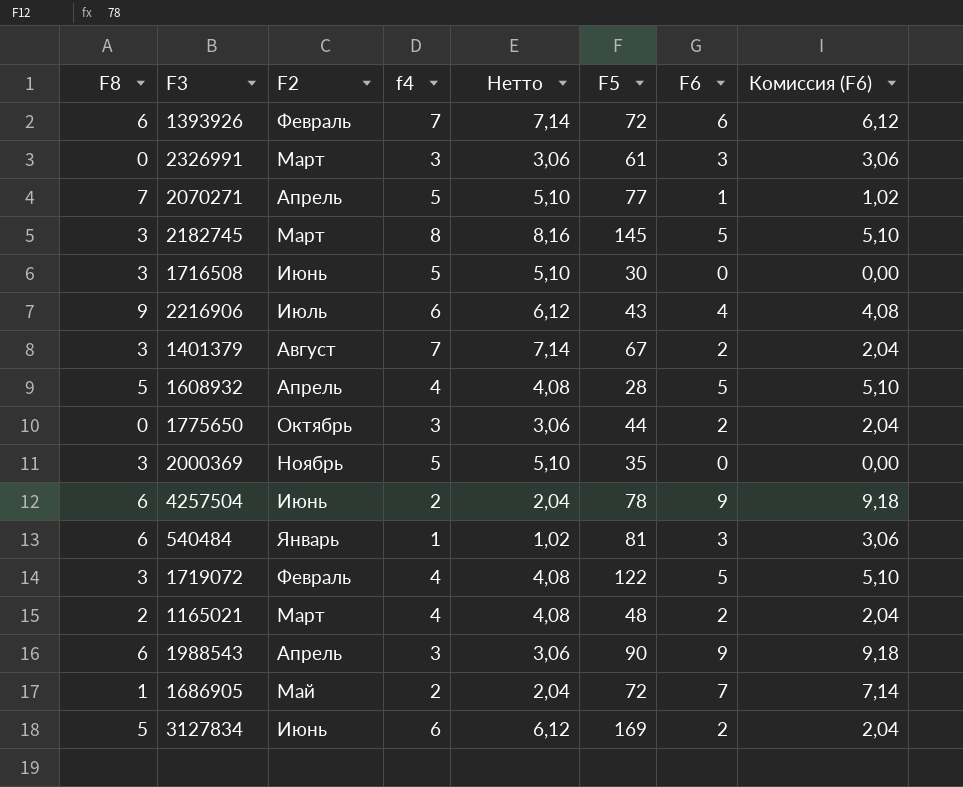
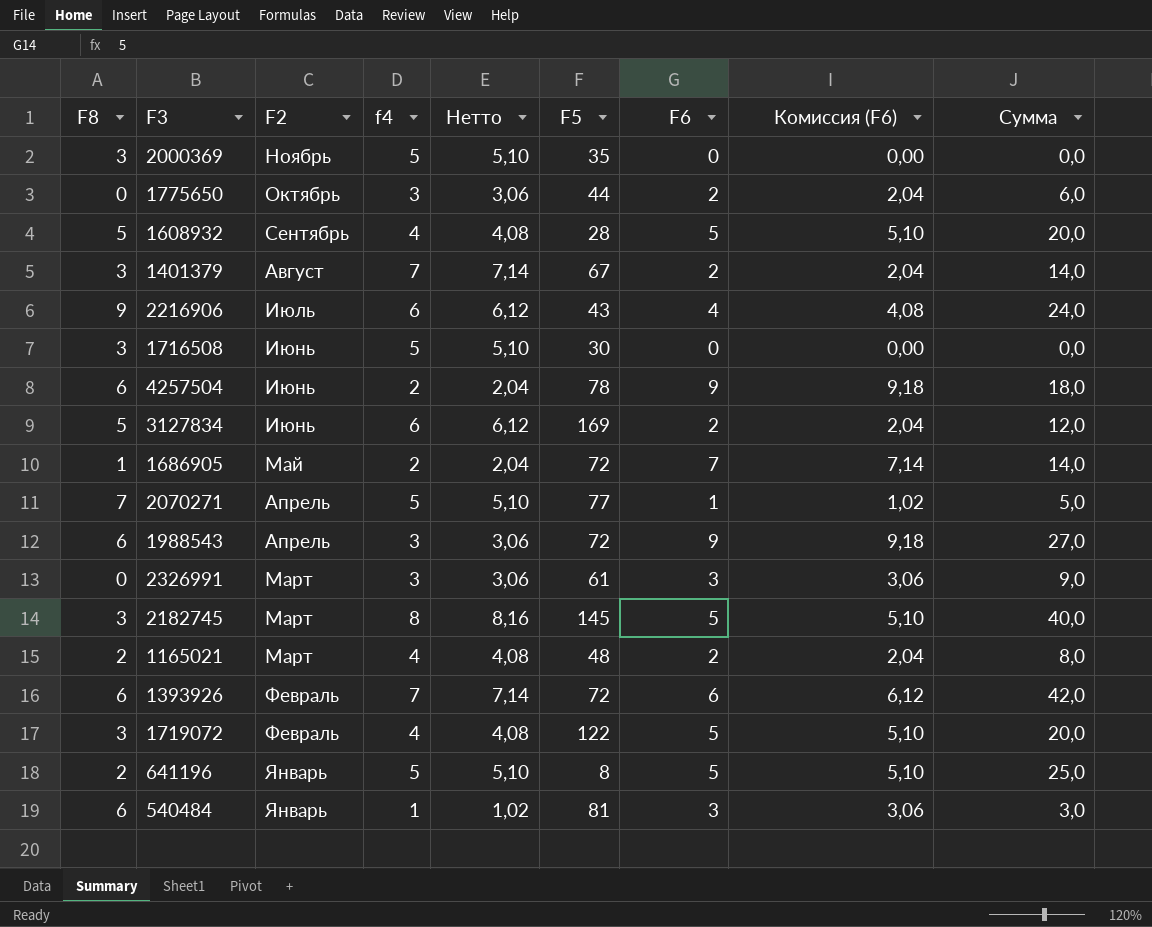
row order: none -> F2 descending
column Сумма | formula: none -> [f4] * [F6]
1608932 | F2: Апрель -> Сентябрь
1988543 | F5: 90 -> 72
row 641196: none -> 2 | Январь | 5 | 5,10 | 8 | 5 | 5,10 | 25,0

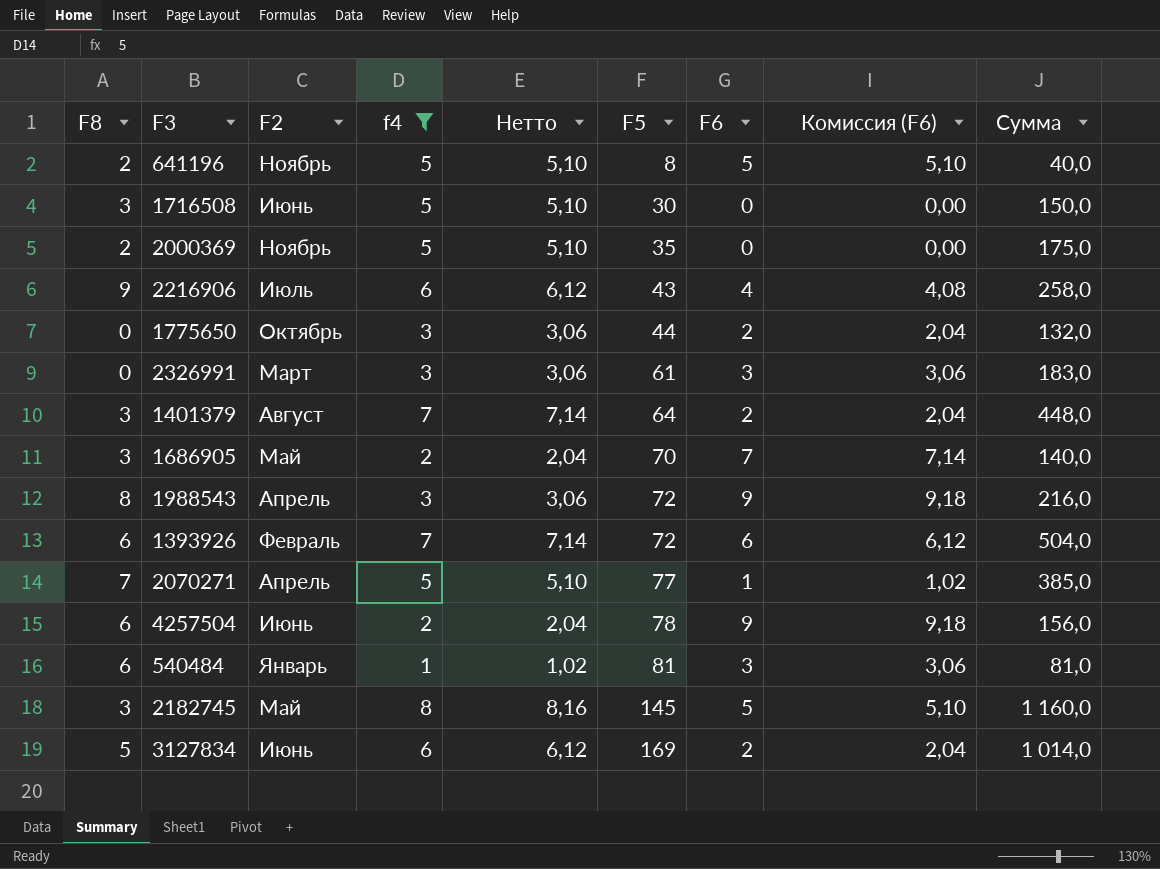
filter: none -> f4 != 4
row order: F2 descending -> F5 ascending
column Сумма | formula: [f4] * [F6] -> [f4] * [F5]
641196 | F2: Январь -> Ноябрь
2000369 | F8: 3 -> 2
1401379 | F5: 67 -> 64
1686905 | F8: 1 -> 3
1686905 | F5: 72 -> 70
1988543 | F8: 6 -> 8
2182745 | F2: Март -> Май

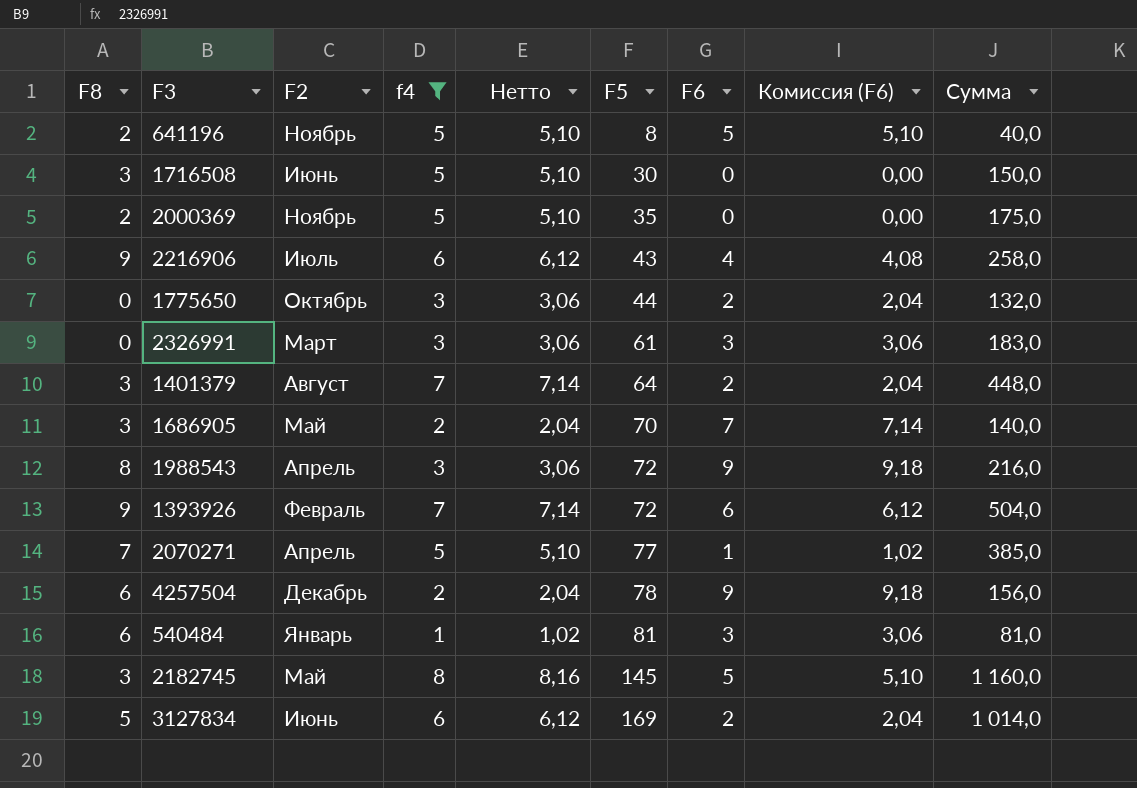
1393926 | F8: 6 -> 9
4257504 | F2: Июнь -> Декабрь

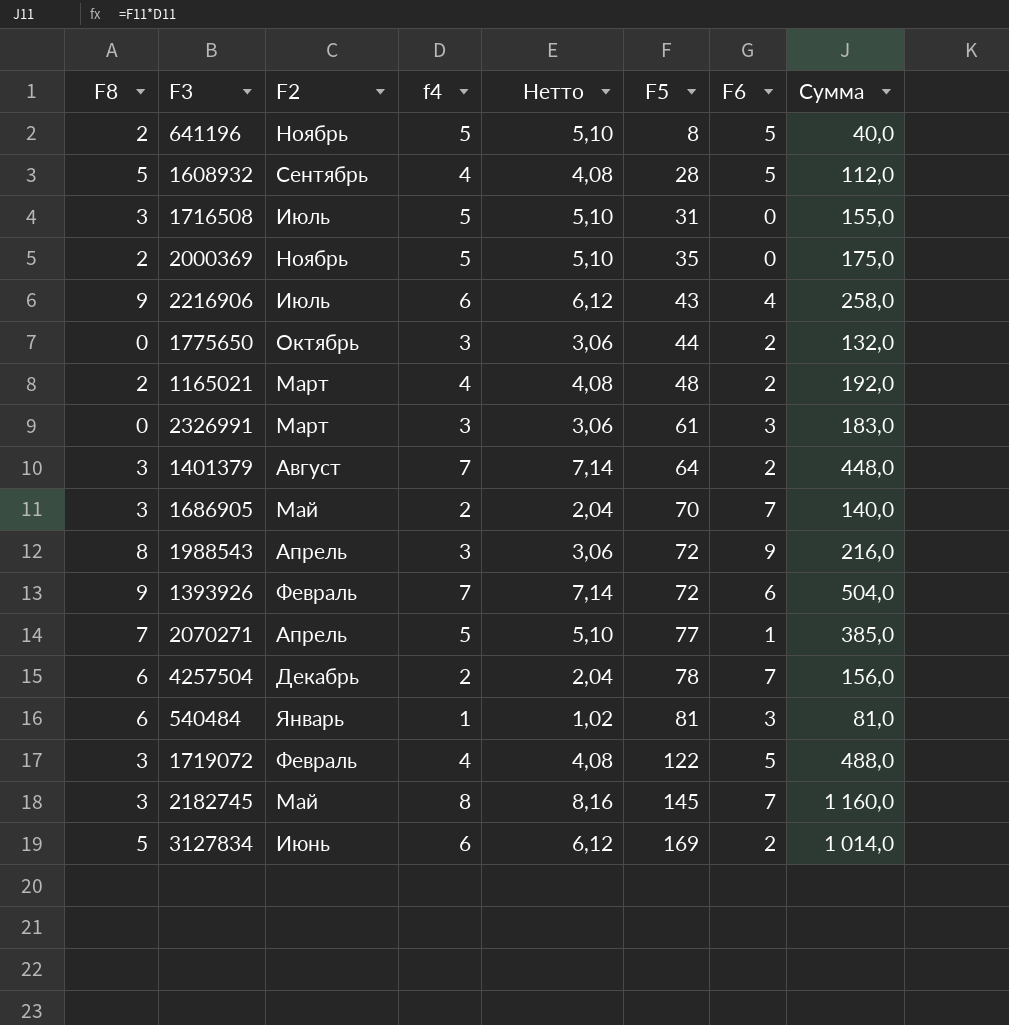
filter: f4 != 4 -> none
column Комиссия (F6) | formula: [F6] * 1,02 -> none
1716508 | F2: Июнь -> Июль
1716508 | F5: 30 -> 31
1716508 | Сумма: 150,0 -> 155,0
4257504 | F6: 9 -> 7
2182745 | F6: 5 -> 7

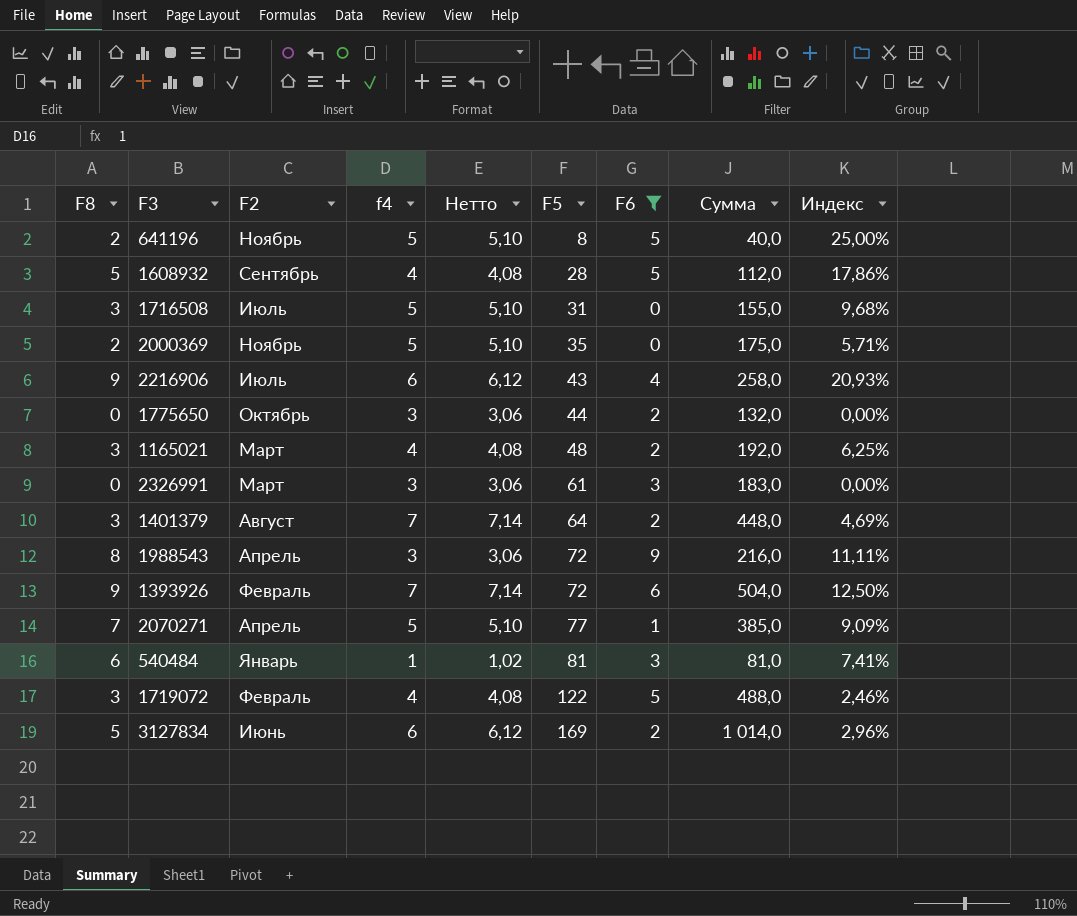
filter: none -> F6 != 7
column Индекс | formula: none -> [F8] / [F5]
1165021 | F8: 2 -> 3

